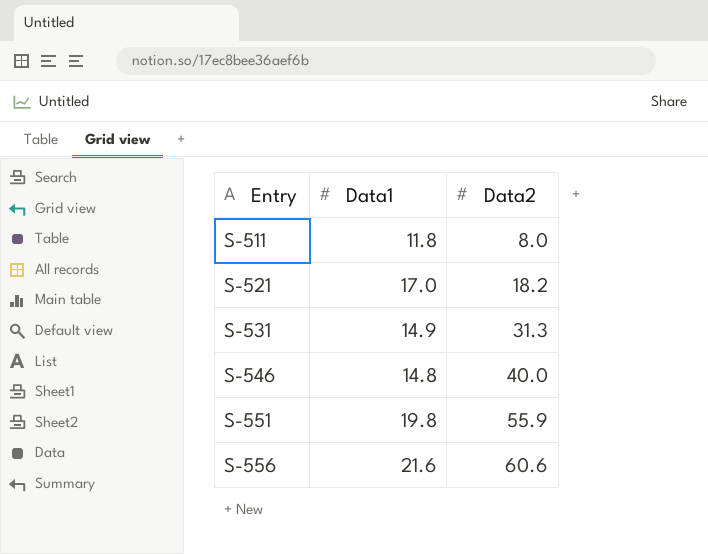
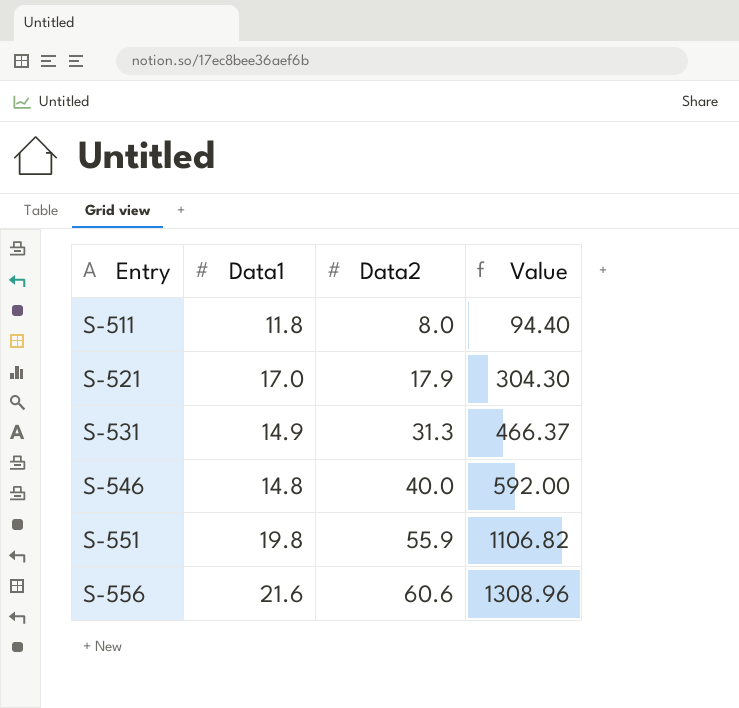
column Value | formula: none -> [Data1] * [Data2]
S-521 | Data2: 18.2 -> 17.9

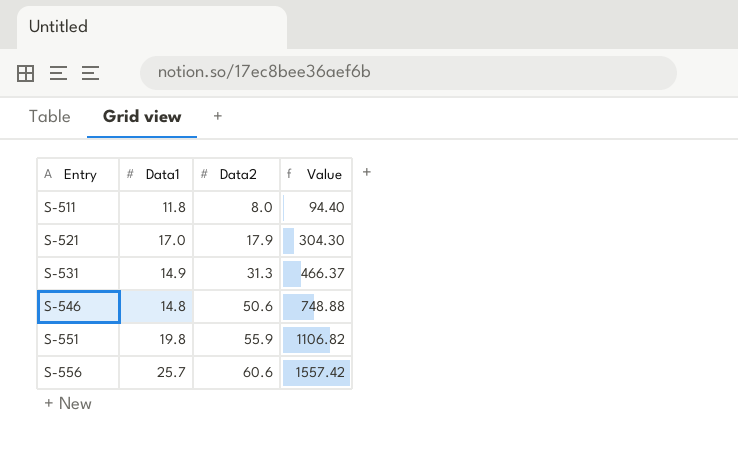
S-546 | Data2: 40.0 -> 50.6
S-546 | Value: 592.00 -> 748.88
S-556 | Data1: 21.6 -> 25.7
S-556 | Value: 1308.96 -> 1557.42

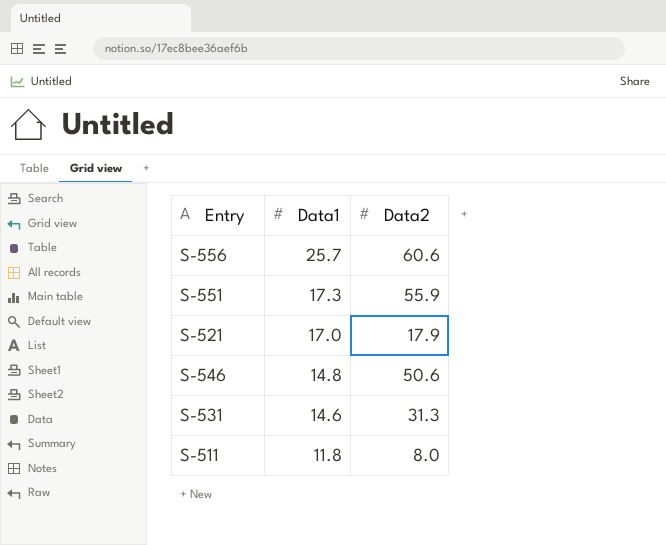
row order: Entry ascending -> Data1 descending
column Value | formula: [Data1] * [Data2] -> none
S-551 | Data1: 19.8 -> 17.3
S-531 | Data1: 14.9 -> 14.6

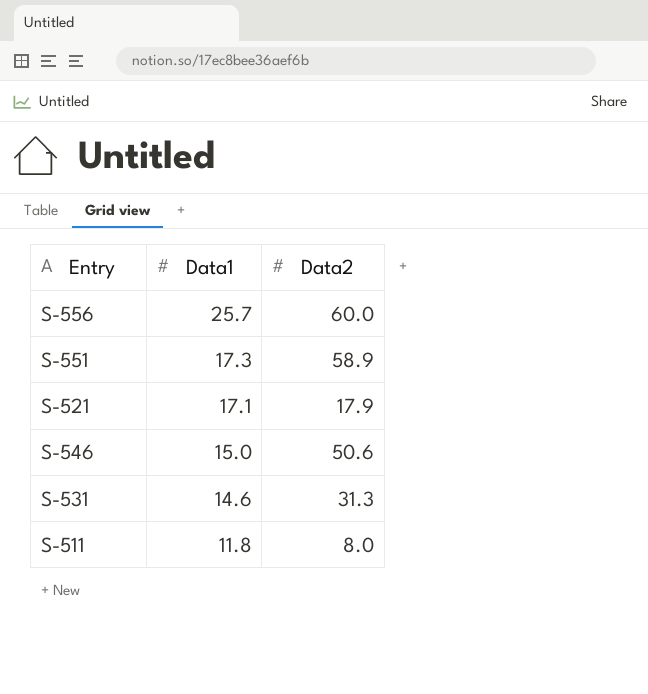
S-556 | Data2: 60.6 -> 60.0
S-551 | Data2: 55.9 -> 58.9
S-521 | Data1: 17.0 -> 17.1
S-546 | Data1: 14.8 -> 15.0

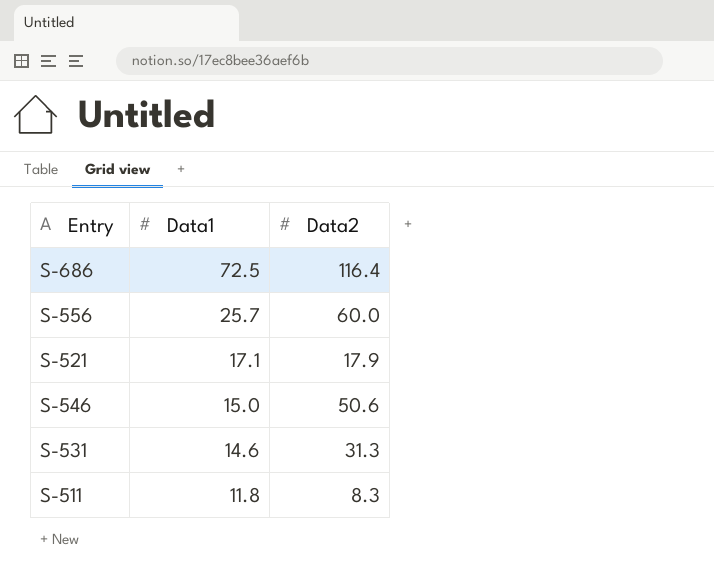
row S-551: 17.3 | 58.9 -> none
row S-686: none -> 72.5 | 116.4
S-511 | Data2: 8.0 -> 8.3

